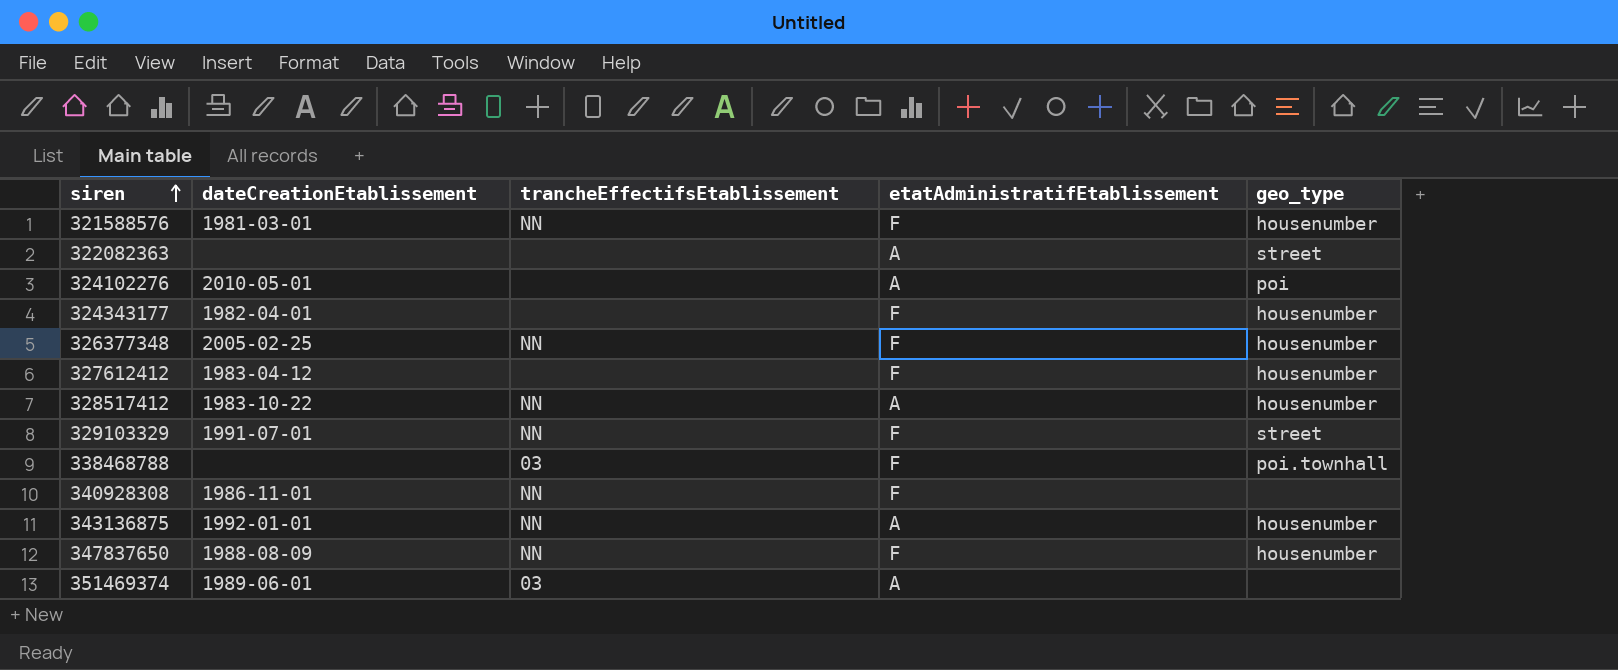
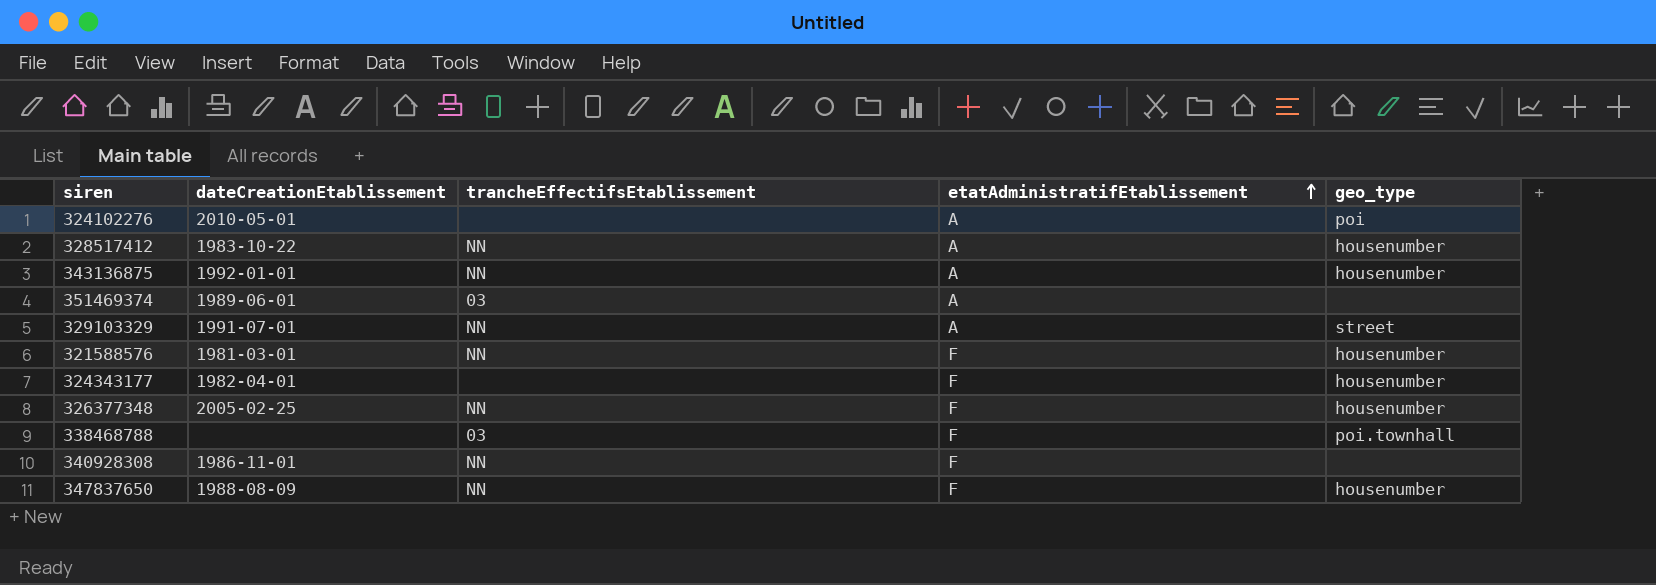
row order: siren ascending -> etatAdministratifEtablissement ascending
row 322082363: none | none | A | street -> none
row 327612412: 1983-04-12 | none | F | housenumber -> none
329103329 | etatAdministratifEtablissement: F -> A

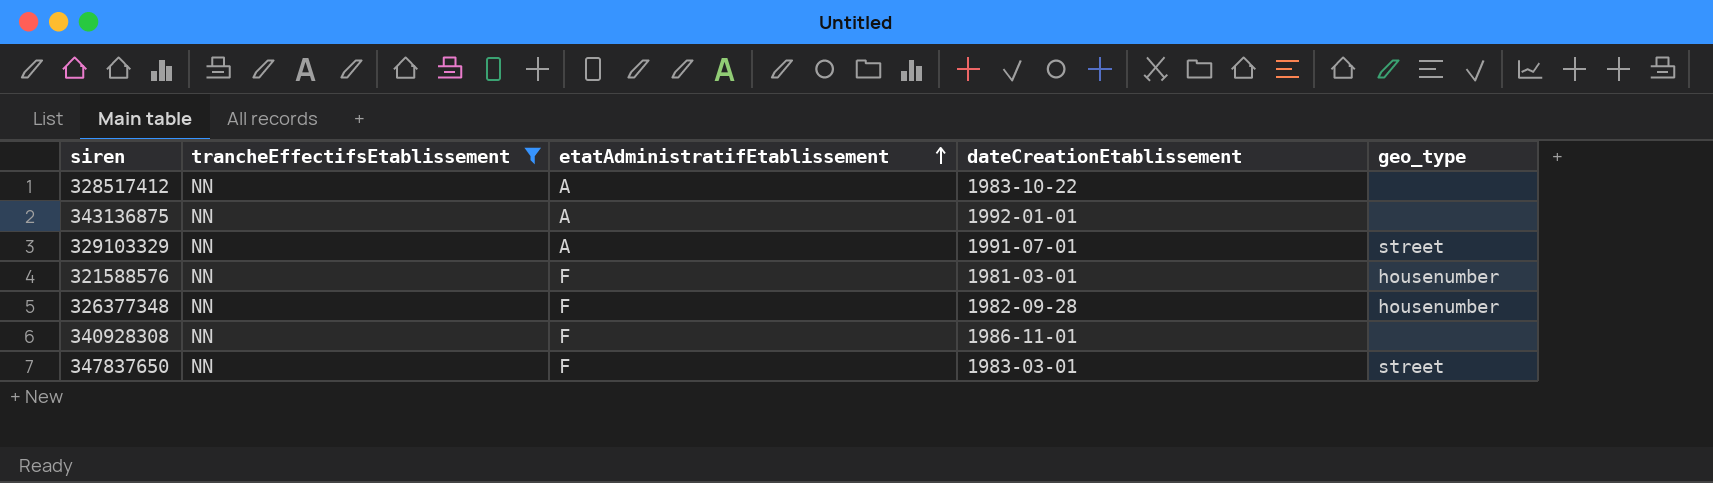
filter: none -> trancheEffectifsEtablissement = NN
column dateCreationEtablissement | position: 2 -> 4
328517412 | geo_type: housenumber -> none
343136875 | geo_type: housenumber -> none
326377348 | dateCreationEtablissement: 2005-02-25 -> 1982-09-28
347837650 | dateCreationEtablissement: 1988-08-09 -> 1983-03-01
347837650 | geo_type: housenumber -> street

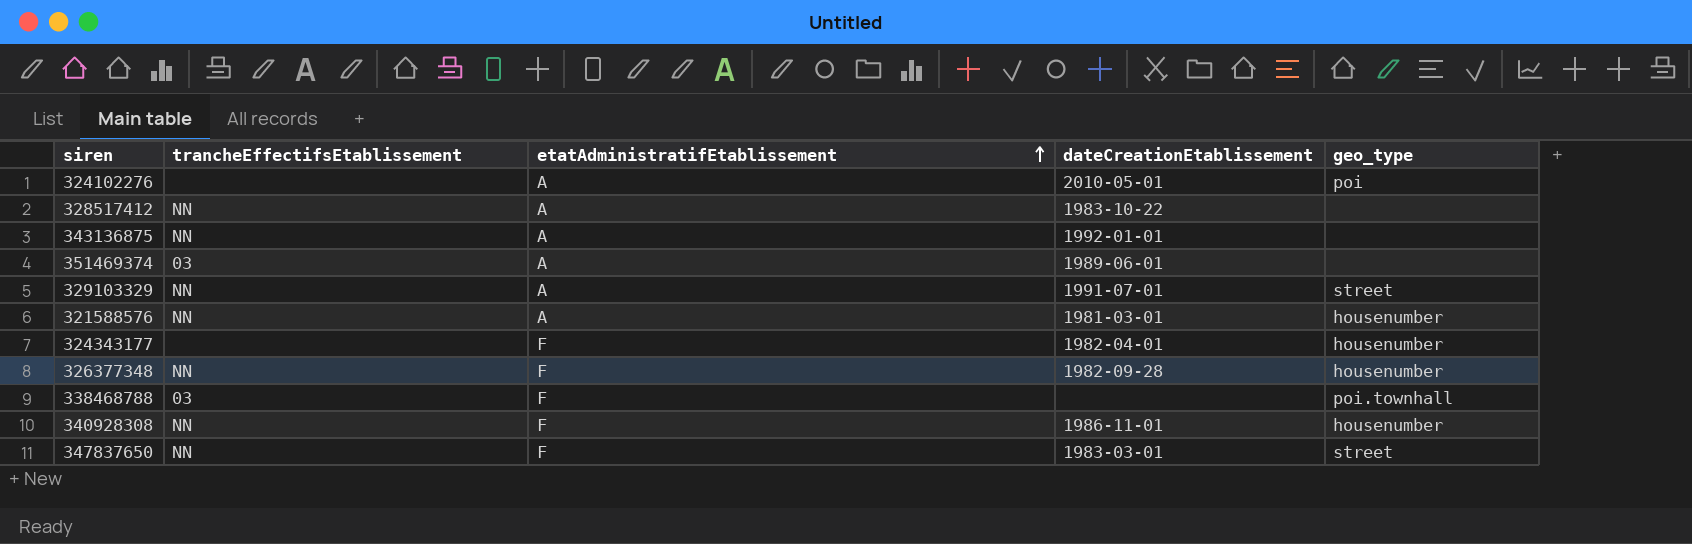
filter: trancheEffectifsEtablissement = NN -> none
321588576 | etatAdministratifEtablissement: F -> A
340928308 | geo_type: none -> housenumber

